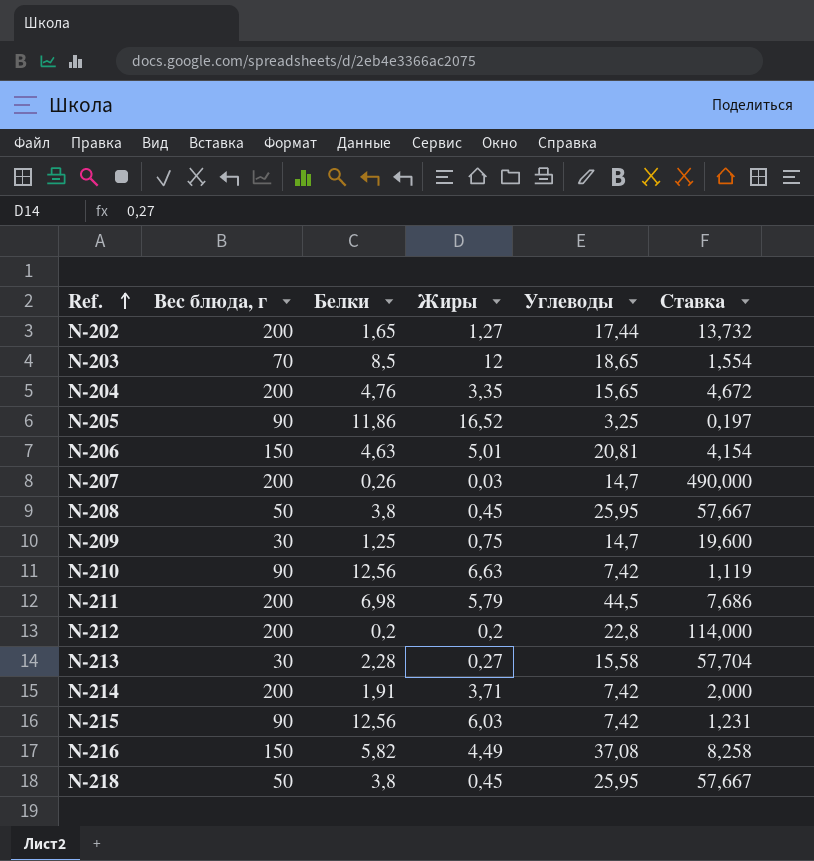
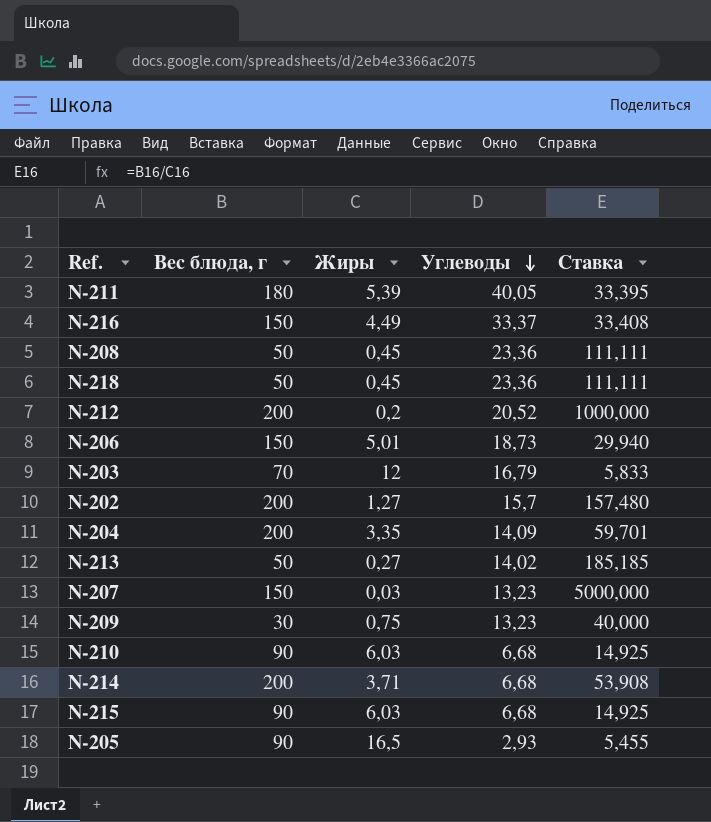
row order: Ref. ascending -> Углеводы descending
column Белки | position: 3 -> none
column Ставка | formula: [Углеводы] / [Жиры] -> [Вес блюда, г] / [Жиры]
N-211 | Вес блюда, г: 200 -> 180
N-211 | Жиры: 5,79 -> 5,39
N-211 | Углеводы: 44,5 -> 40,05
N-216 | Углеводы: 37,08 -> 33,37
N-208 | Углеводы: 25,95 -> 23,36
N-218 | Углеводы: 25,95 -> 23,36
N-212 | Углеводы: 22,8 -> 20,52
N-206 | Углеводы: 20,81 -> 18,73
N-203 | Углеводы: 18,65 -> 16,79
N-202 | Углеводы: 17,44 -> 15,7
N-204 | Углеводы: 15,65 -> 14,09
N-213 | Вес блюда, г: 30 -> 50
N-213 | Углеводы: 15,58 -> 14,02
N-207 | Вес блюда, г: 200 -> 150
N-207 | Углеводы: 14,7 -> 13,23
N-209 | Углеводы: 14,7 -> 13,23
N-210 | Жиры: 6,63 -> 6,03
N-210 | Углеводы: 7,42 -> 6,68
N-214 | Углеводы: 7,42 -> 6,68
N-215 | Углеводы: 7,42 -> 6,68
N-205 | Жиры: 16,52 -> 16,5
N-205 | Углеводы: 3,25 -> 2,93

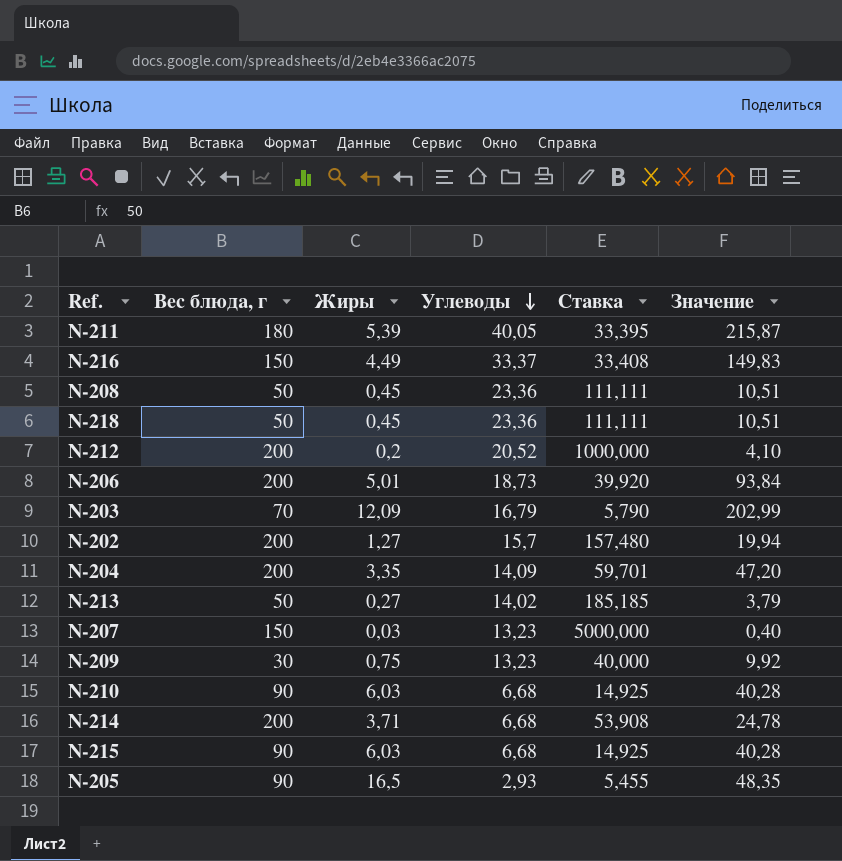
column Значение | formula: none -> [Жиры] * [Углеводы]
N-206 | Вес блюда, г: 150 -> 200
N-206 | Ставка: 29,940 -> 39,920
N-203 | Жиры: 12 -> 12,09
N-203 | Ставка: 5,833 -> 5,790

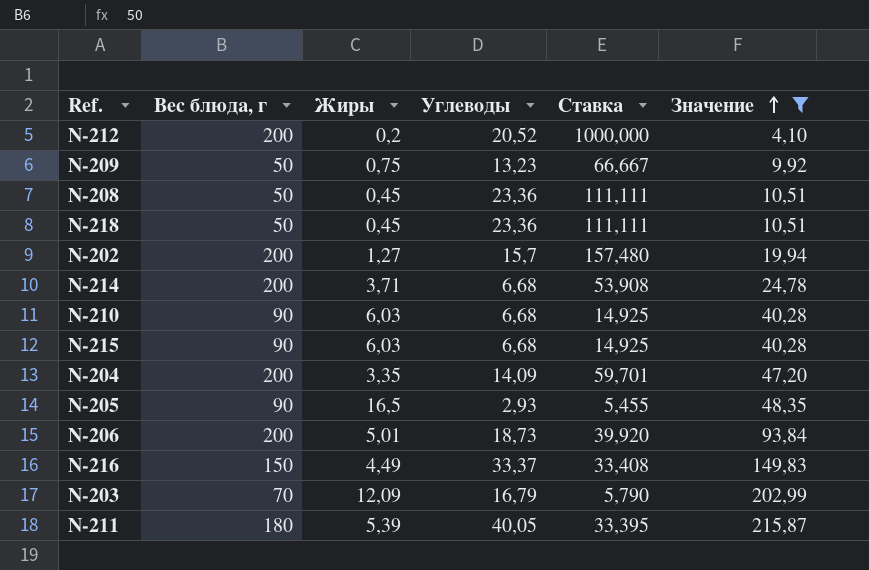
filter: none -> Значение >= 4,10
row order: Углеводы descending -> Значение ascending
N-209 | Вес блюда, г: 30 -> 50
N-209 | Ставка: 40,000 -> 66,667

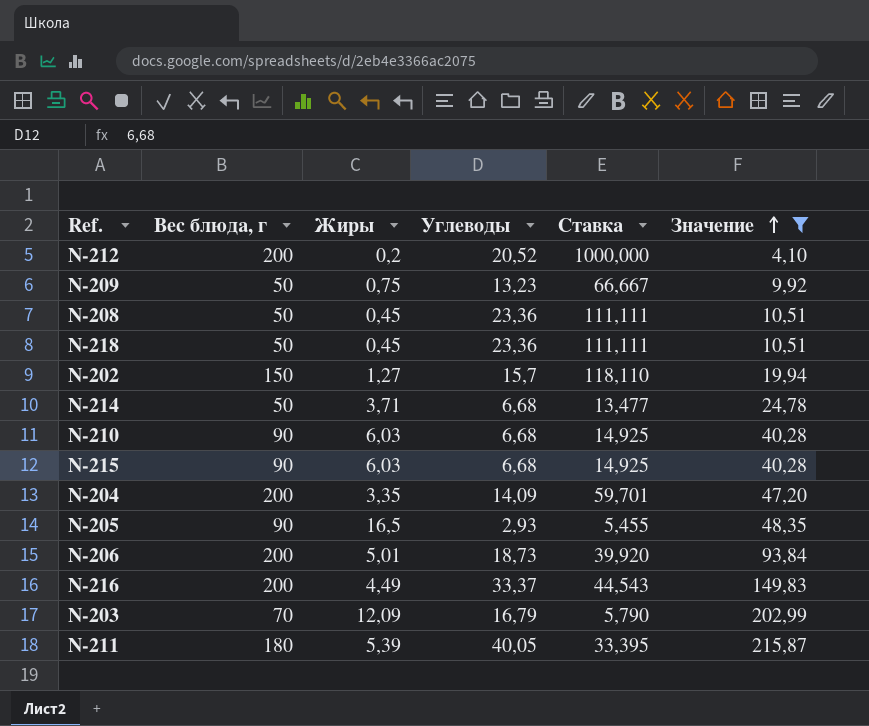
N-202 | Вес блюда, г: 200 -> 150
N-202 | Ставка: 157,480 -> 118,110
N-214 | Вес блюда, г: 200 -> 50
N-214 | Ставка: 53,908 -> 13,477
N-216 | Вес блюда, г: 150 -> 200
N-216 | Ставка: 33,408 -> 44,543

